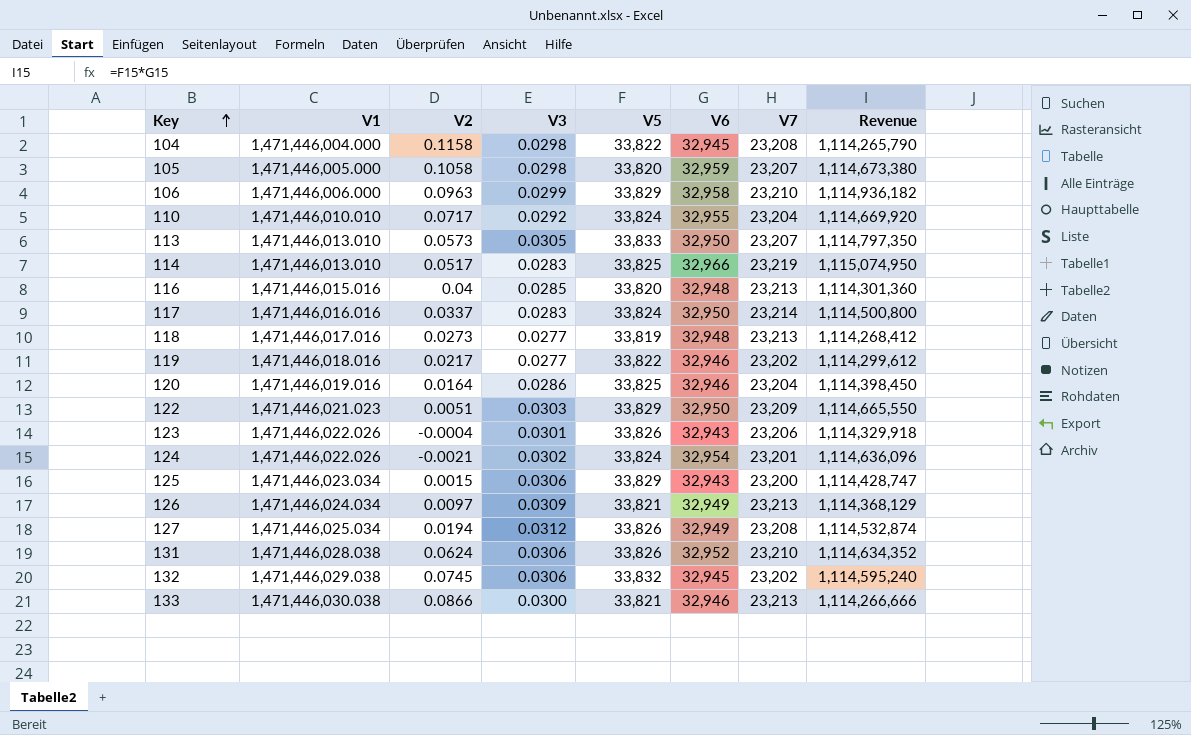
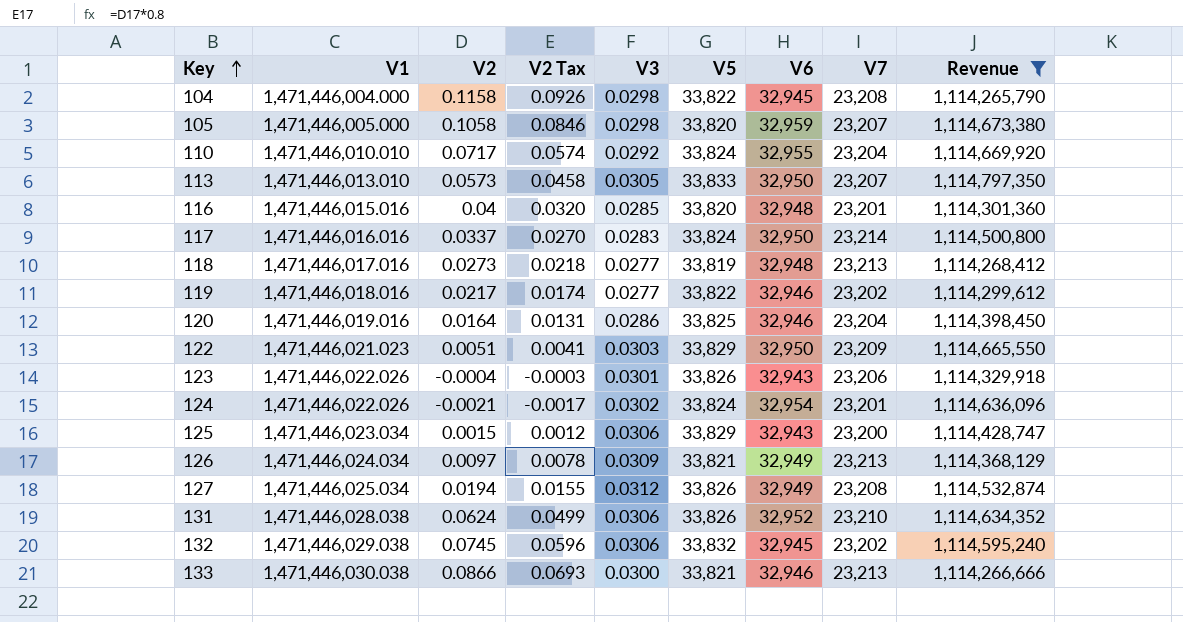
filter: none -> Revenue <= 1,114,797,350
column V2 Tax | formula: none -> [V2] * 0.8
116 | V7: 23,213 -> 23,201

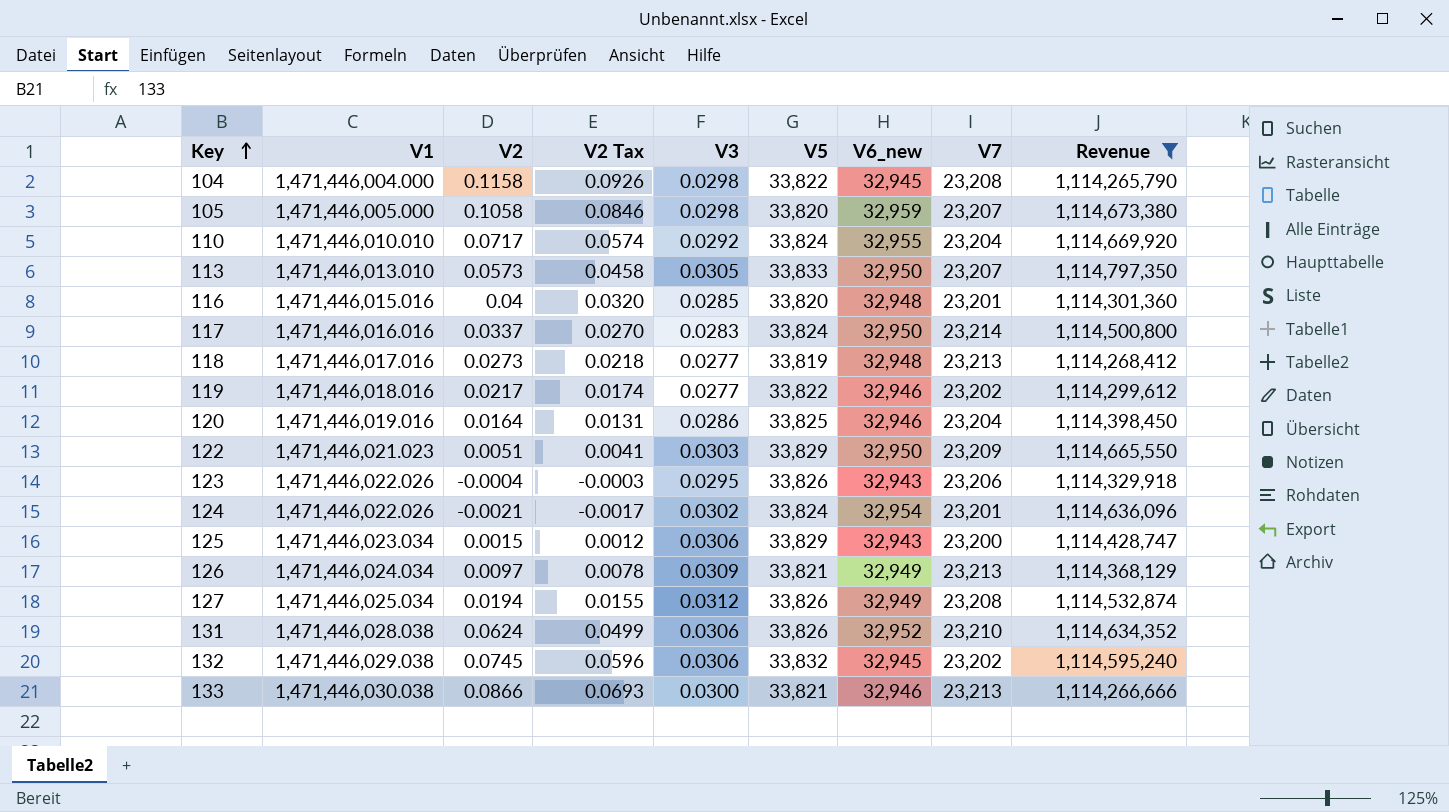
column name: V6 -> V6_new
123 | V3: 0.0301 -> 0.0295

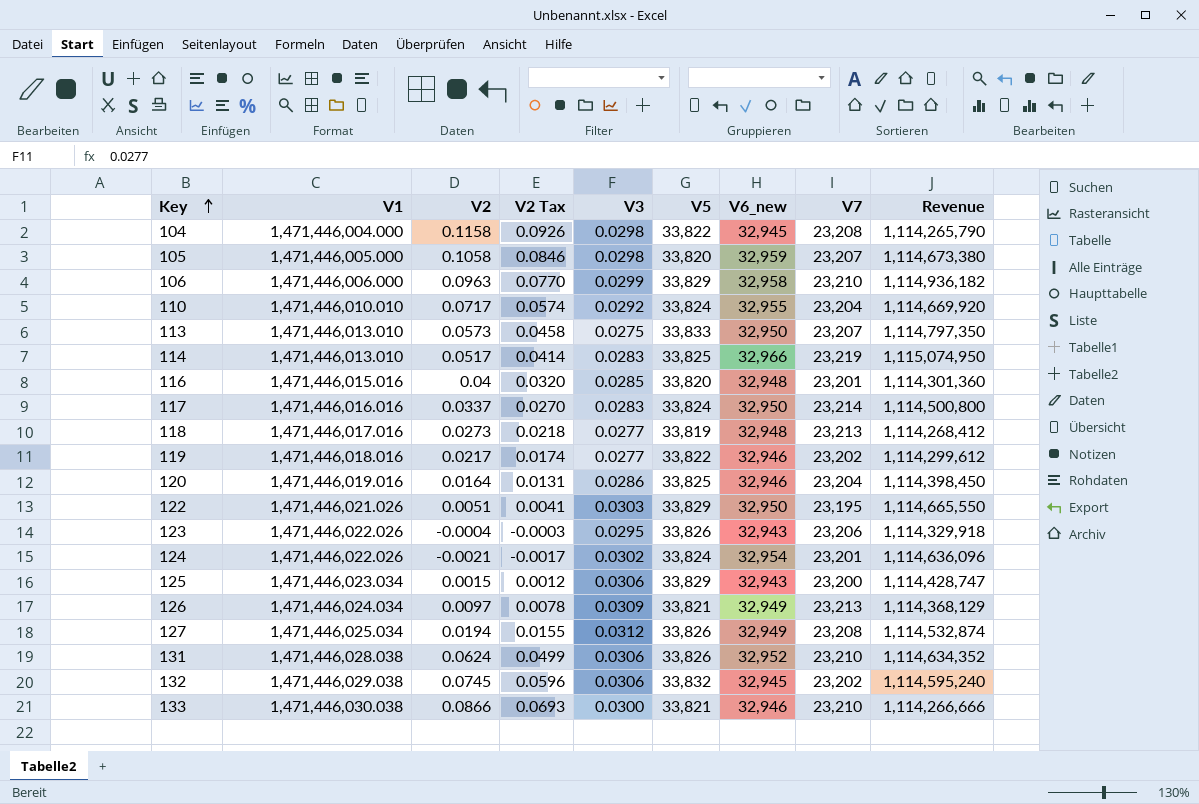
filter: Revenue <= 1,114,797,350 -> none
113 | V3: 0.0305 -> 0.0275
122 | V1: 1,471,446,021.023 -> 1,471,446,021.026
122 | V7: 23,209 -> 23,195
133 | V7: 23,213 -> 23,210

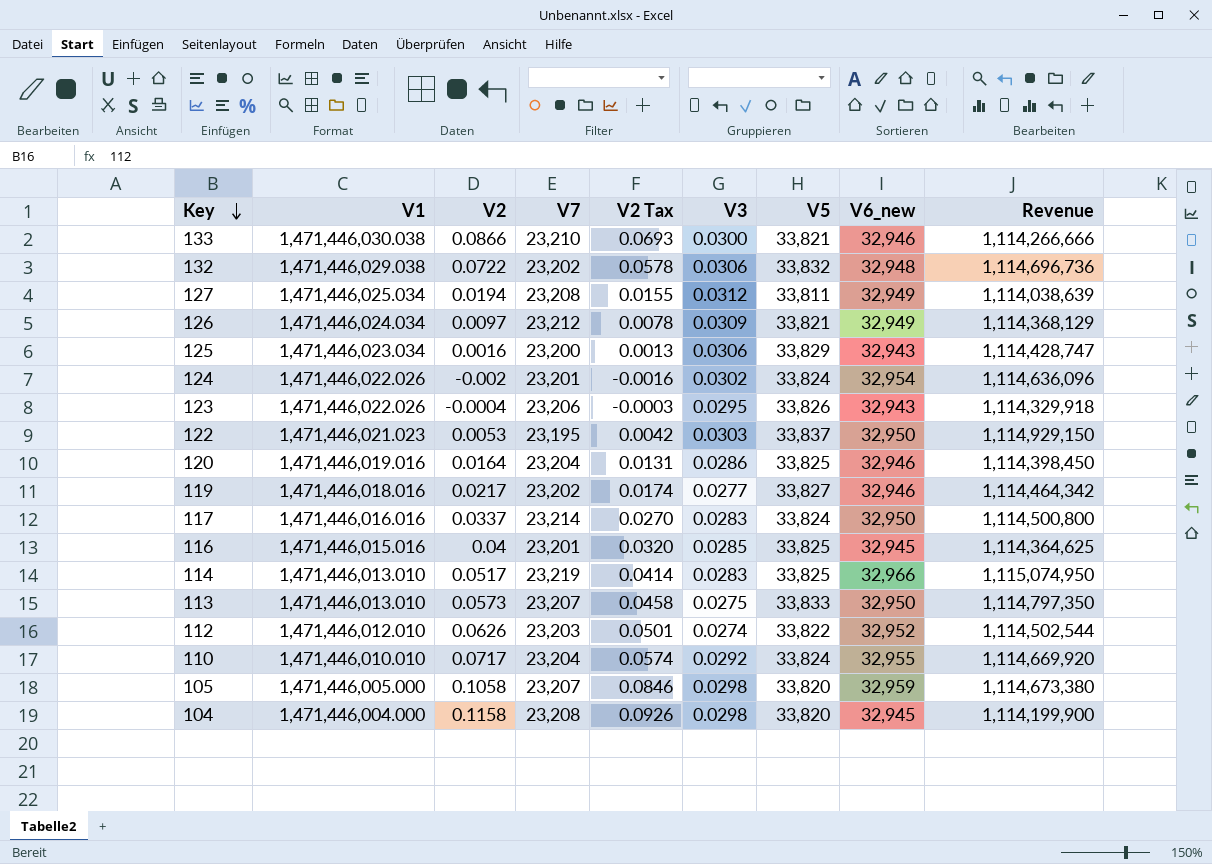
row order: Key ascending -> Key descending
column V7 | position: 8 -> 4
row 106: 1,471,446,006.000 | 0.0963 | 0.0770 | 0.0299 | 33,829 | 32,958 | 23,210 | 1,114,936,182 -> none
row 118: 1,471,446,017.016 | 0.0273 | 0.0218 | 0.0277 | 33,819 | 32,948 | 23,213 | 1,114,268,412 -> none
row 131: 1,471,446,028.038 | 0.0624 | 0.0499 | 0.0306 | 33,826 | 32,952 | 23,210 | 1,114,634,352 -> none
132 | V2: 0.0745 -> 0.0722
132 | V2 Tax: 0.0596 -> 0.0578
132 | V6_new: 32,945 -> 32,948
132 | Revenue: 1,114,595,240 -> 1,114,696,736
127 | V5: 33,826 -> 33,811
127 | Revenue: 1,114,532,874 -> 1,114,038,639
126 | V7: 23,213 -> 23,212
125 | V2: 0.0015 -> 0.0016
125 | V2 Tax: 0.0012 -> 0.0013
124 | V2: -0.0021 -> -0.002
124 | V2 Tax: -0.0017 -> -0.0016
122 | V1: 1,471,446,021.026 -> 1,471,446,021.023
122 | V2: 0.0051 -> 0.0053
122 | V2 Tax: 0.0041 -> 0.0042
122 | V5: 33,829 -> 33,837
122 | Revenue: 1,114,665,550 -> 1,114,929,150
119 | V5: 33,822 -> 33,827
119 | Revenue: 1,114,299,612 -> 1,114,464,342
116 | V5: 33,820 -> 33,825
116 | V6_new: 32,948 -> 32,945
116 | Revenue: 1,114,301,360 -> 1,114,364,625
row 112: none -> 1,471,446,012.010 | 0.0626 | 23,203 | 0.0501 | 0.0274 | 33,822 | 32,952 | 1,114,502,544
104 | V5: 33,822 -> 33,820
104 | Revenue: 1,114,265,790 -> 1,114,199,900

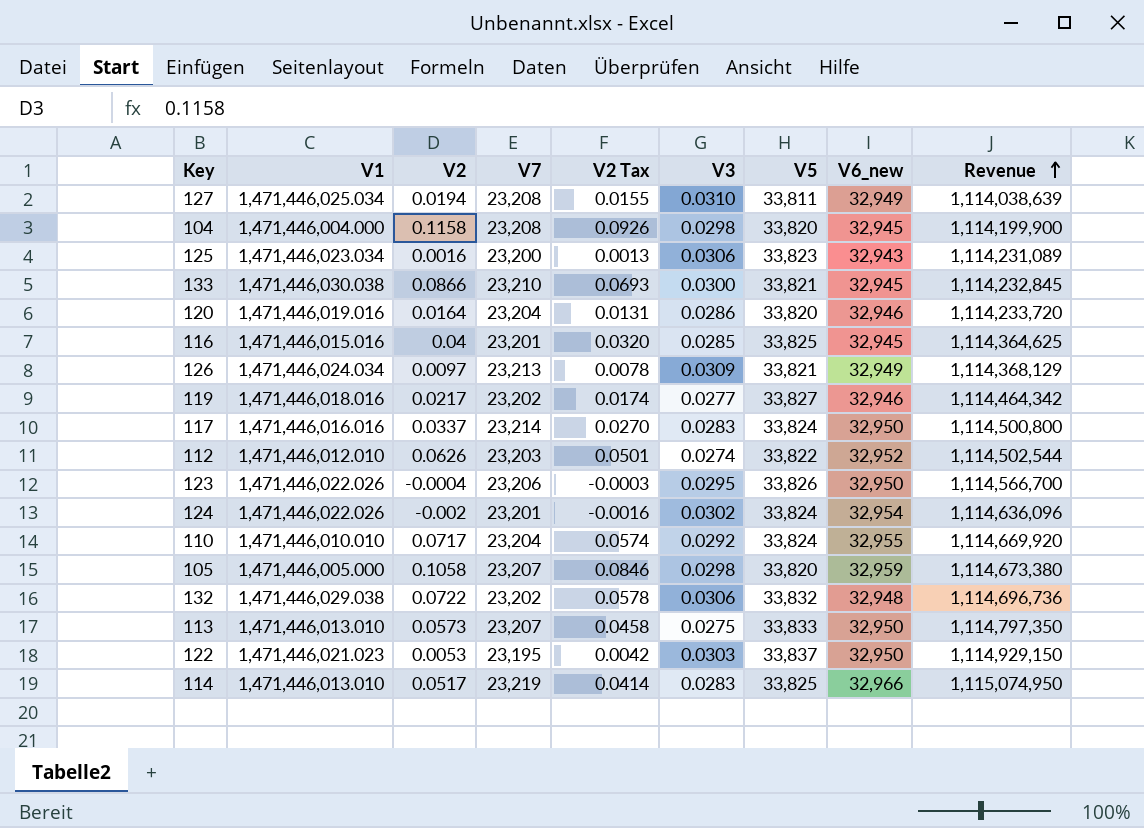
row order: Key descending -> Revenue ascending
127 | V3: 0.0312 -> 0.0310
125 | V5: 33,829 -> 33,823
125 | Revenue: 1,114,428,747 -> 1,114,231,089
133 | V6_new: 32,946 -> 32,945
133 | Revenue: 1,114,266,666 -> 1,114,232,845
120 | V5: 33,825 -> 33,820
120 | Revenue: 1,114,398,450 -> 1,114,233,720
126 | V7: 23,212 -> 23,213
123 | V6_new: 32,943 -> 32,950
123 | Revenue: 1,114,329,918 -> 1,114,566,700

